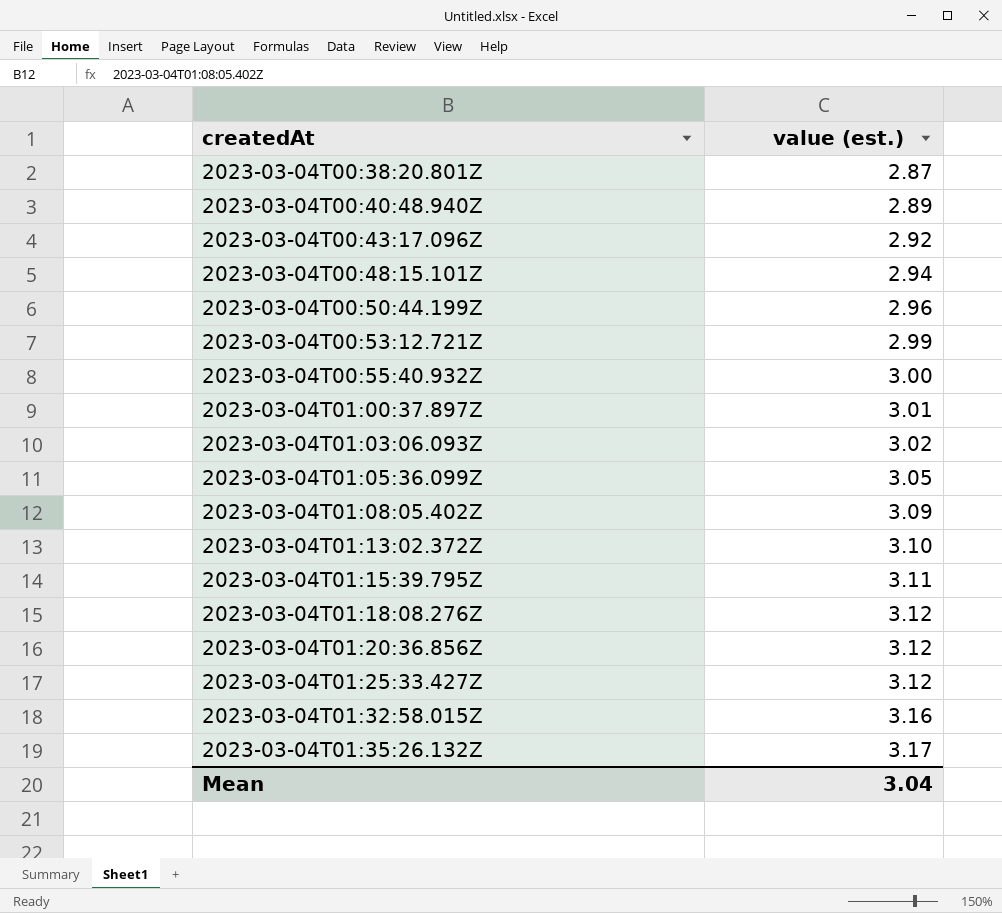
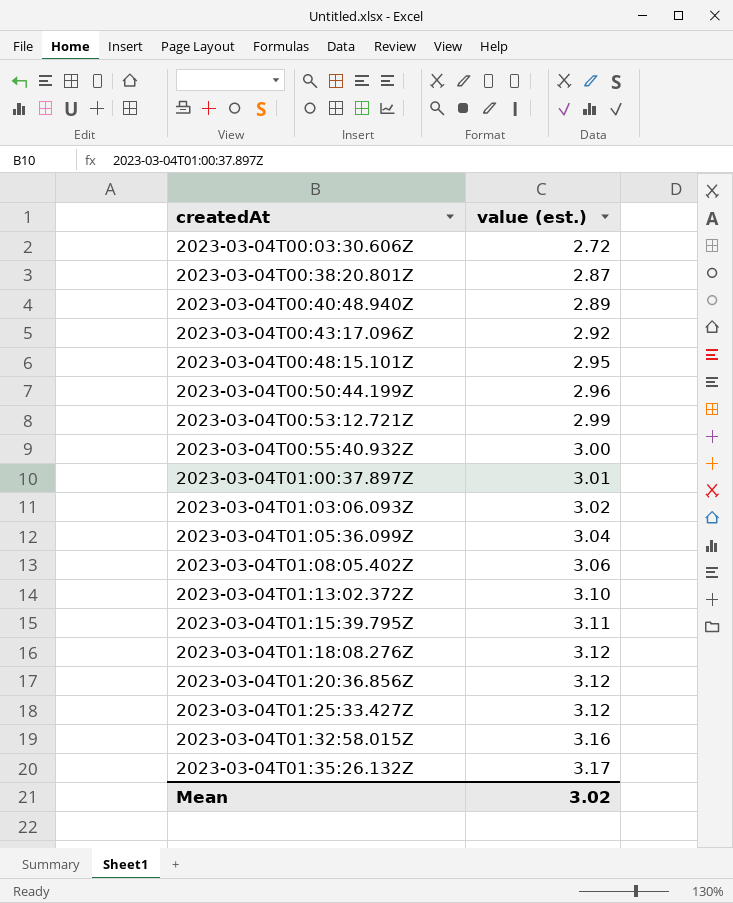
row 2023-03-04T00:03:30.606Z: none -> 2.72
2023-03-04T00:48:15.101Z | value (est.): 2.94 -> 2.95
2023-03-04T01:05:36.099Z | value (est.): 3.05 -> 3.04
2023-03-04T01:08:05.402Z | value (est.): 3.09 -> 3.06
Mean | value (est.): 3.04 -> 3.02

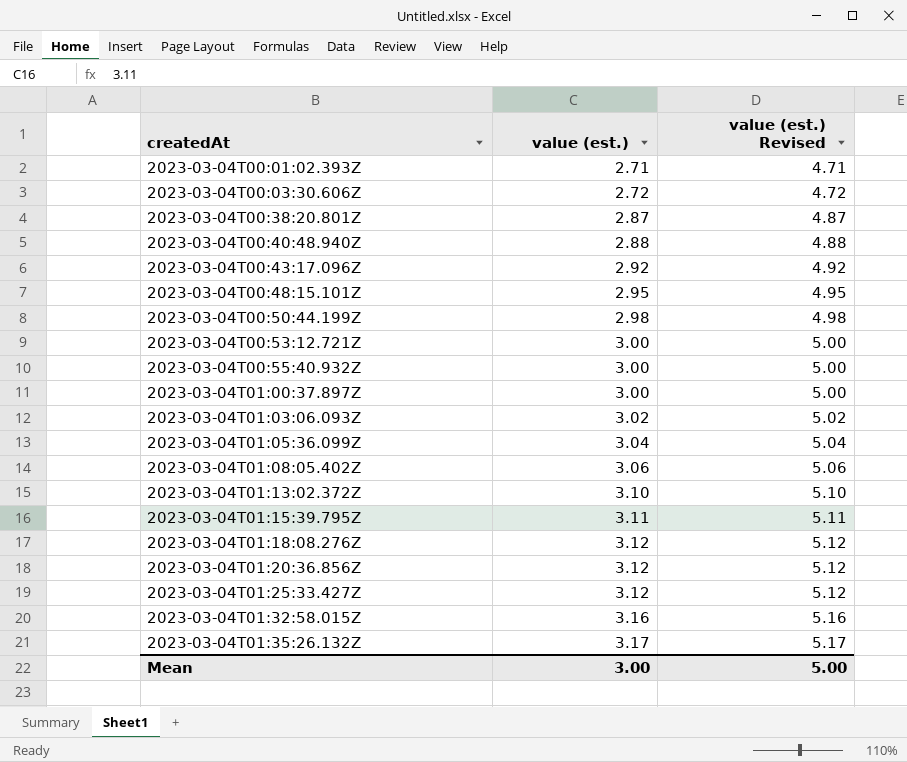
column value (est.) Revised | formula: none -> [value (est.)] + 2
row 2023-03-04T00:01:02.393Z: none -> 2.71 | 4.71
2023-03-04T00:40:48.940Z | value (est.): 2.89 -> 2.88
2023-03-04T00:50:44.199Z | value (est.): 2.96 -> 2.98
2023-03-04T00:53:12.721Z | value (est.): 2.99 -> 3.00
2023-03-04T01:00:37.897Z | value (est.): 3.01 -> 3.00
Mean | value (est.): 3.02 -> 3.00

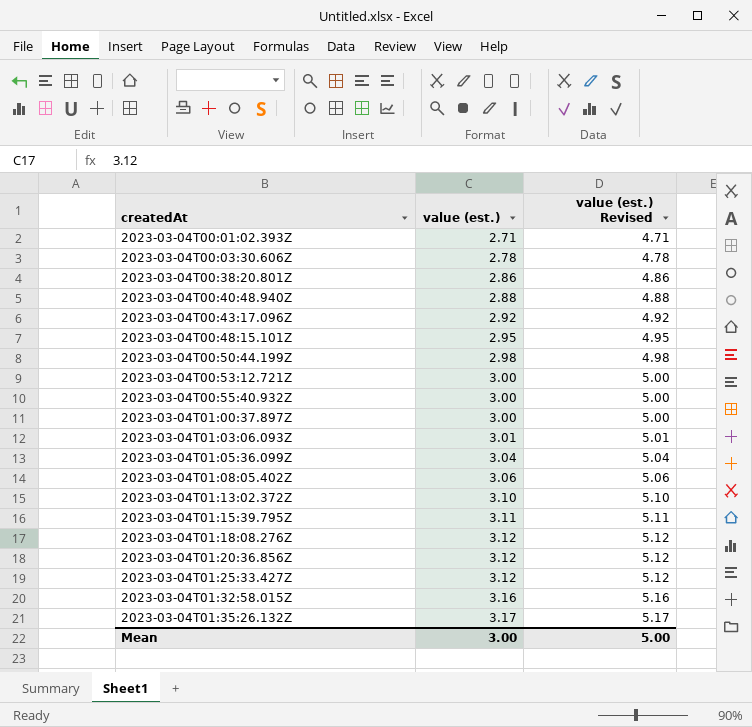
2023-03-04T00:03:30.606Z | value (est.): 2.72 -> 2.78
2023-03-04T00:03:30.606Z | value (est.) Revised: 4.72 -> 4.78
2023-03-04T00:38:20.801Z | value (est.): 2.87 -> 2.86
2023-03-04T00:38:20.801Z | value (est.) Revised: 4.87 -> 4.86
2023-03-04T01:03:06.093Z | value (est.): 3.02 -> 3.01
2023-03-04T01:03:06.093Z | value (est.) Revised: 5.02 -> 5.01

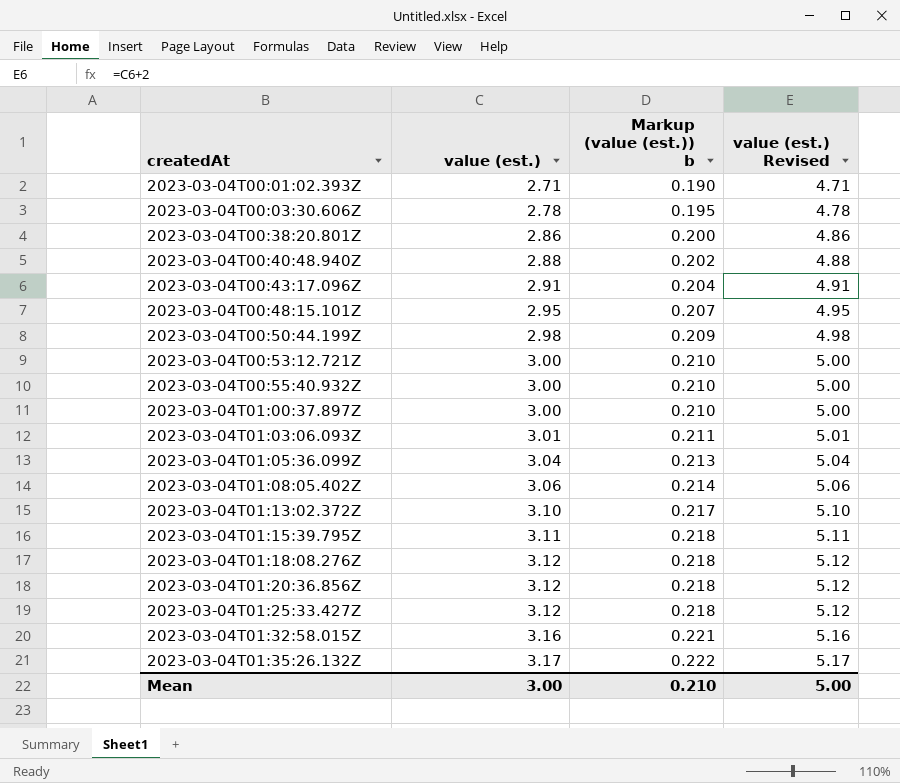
column Markup (value (est.)) b | formula: none -> [value (est.)] * 0.07
2023-03-04T00:43:17.096Z | value (est.): 2.92 -> 2.91
2023-03-04T00:43:17.096Z | value (est.) Revised: 4.92 -> 4.91

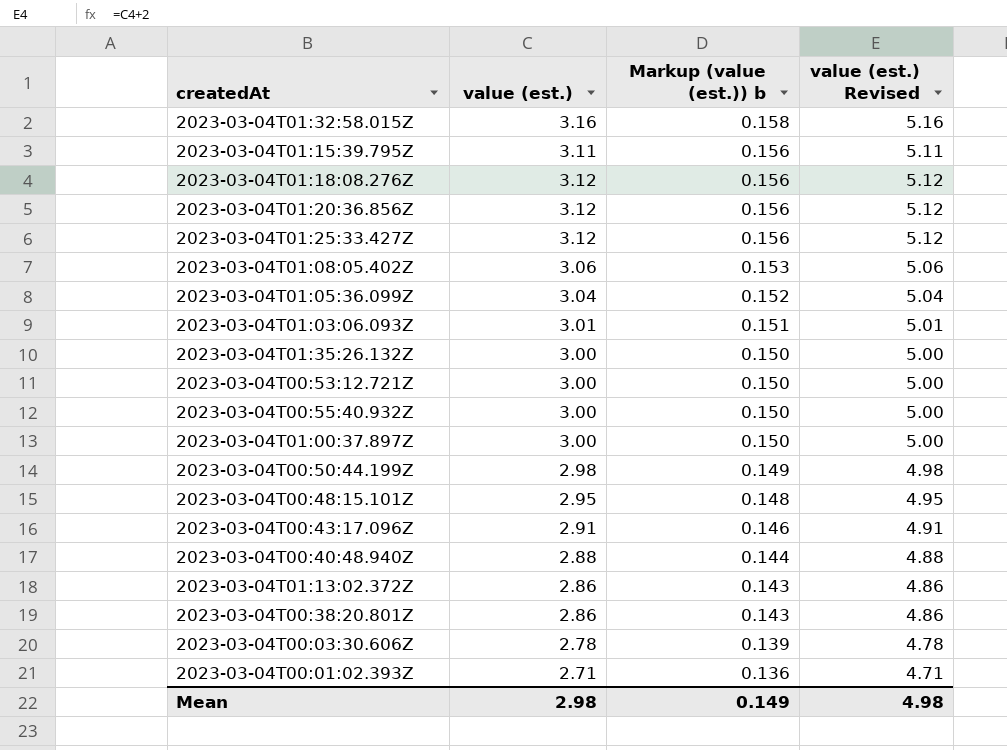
row order: createdAt ascending -> Markup (value (est.)) b descending
column Markup (value (est.)) b | formula: [value (est.)] * 0.07 -> [value (est.)] * 0.05
2023-03-04T01:35:26.132Z | value (est.): 3.17 -> 3.00
2023-03-04T01:35:26.132Z | value (est.) Revised: 5.17 -> 5.00
2023-03-04T01:13:02.372Z | value (est.): 3.10 -> 2.86
2023-03-04T01:13:02.372Z | value (est.) Revised: 5.10 -> 4.86
Mean | value (est.): 3.00 -> 2.98
Mean | Markup (value (est.)) b: 0.210 -> 0.149
Mean | value (est.) Revised: 5.00 -> 4.98

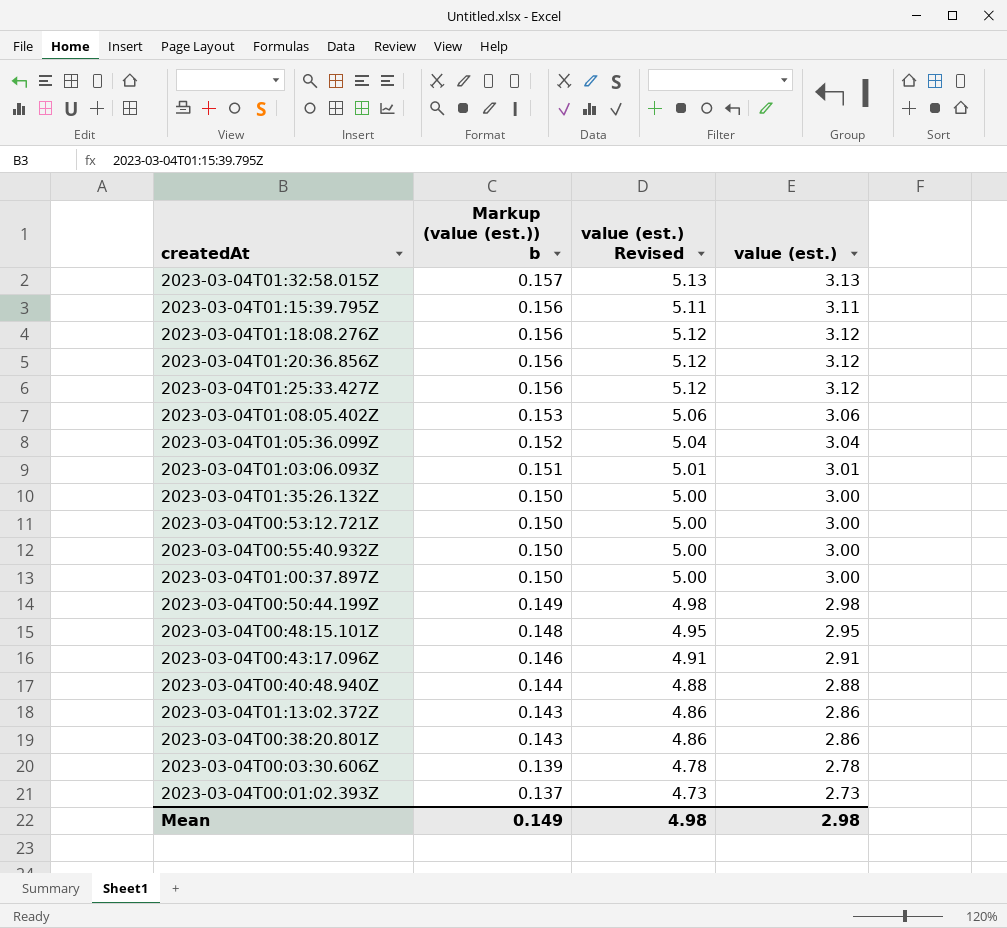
column value (est.) | position: 2 -> 4
2023-03-04T01:32:58.015Z | Markup (value (est.)) b: 0.158 -> 0.157
2023-03-04T01:32:58.015Z | value (est.) Revised: 5.16 -> 5.13
2023-03-04T01:32:58.015Z | value (est.): 3.16 -> 3.13
2023-03-04T00:01:02.393Z | Markup (value (est.)) b: 0.136 -> 0.137
2023-03-04T00:01:02.393Z | value (est.) Revised: 4.71 -> 4.73
2023-03-04T00:01:02.393Z | value (est.): 2.71 -> 2.73

